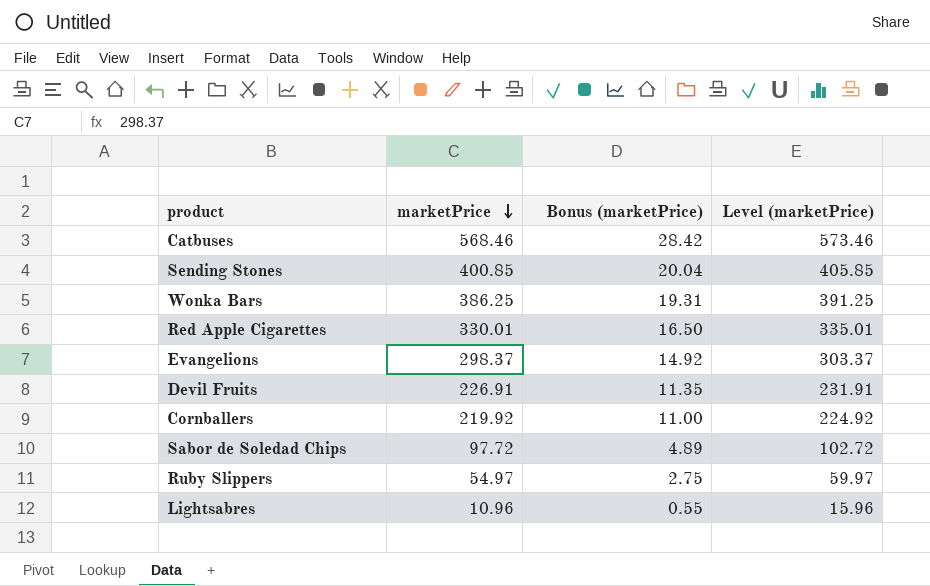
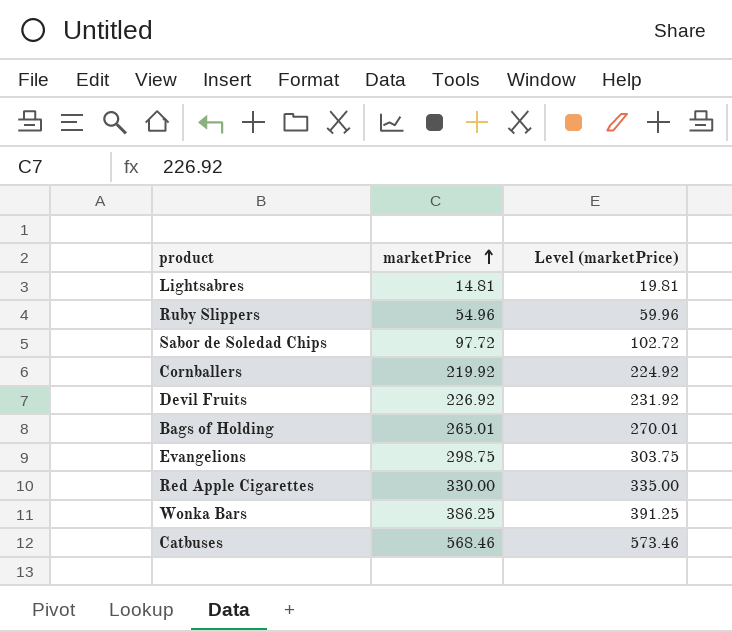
row order: marketPrice descending -> marketPrice ascending
column Bonus (marketPrice) | formula: [marketPrice] * 0.05 -> none
row Sending Stones: 400.85 | 20.04 | 405.85 -> none
Lightsabres | marketPrice: 10.96 -> 14.81
Lightsabres | Level (marketPrice): 15.96 -> 19.81
Ruby Slippers | marketPrice: 54.97 -> 54.96
Ruby Slippers | Level (marketPrice): 59.97 -> 59.96
Devil Fruits | marketPrice: 226.91 -> 226.92
Devil Fruits | Level (marketPrice): 231.91 -> 231.92
row Bags of Holding: none -> 265.01 | 270.01
Evangelions | marketPrice: 298.37 -> 298.75
Evangelions | Level (marketPrice): 303.37 -> 303.75
Red Apple Cigarettes | marketPrice: 330.01 -> 330.00
Red Apple Cigarettes | Level (marketPrice): 335.01 -> 335.00

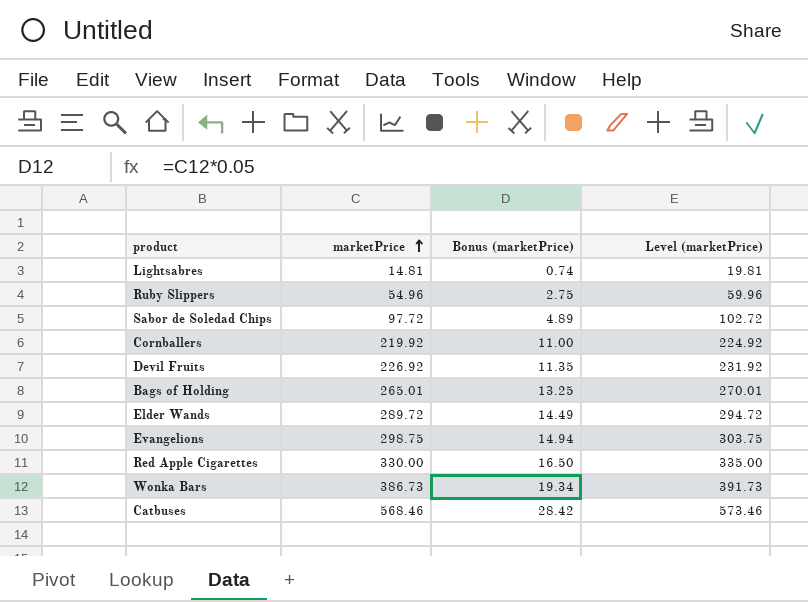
column Bonus (marketPrice) | formula: none -> [marketPrice] * 0.05
row Elder Wands: none -> 289.72 | 14.49 | 294.72
Wonka Bars | marketPrice: 386.25 -> 386.73
Wonka Bars | Level (marketPrice): 391.25 -> 391.73

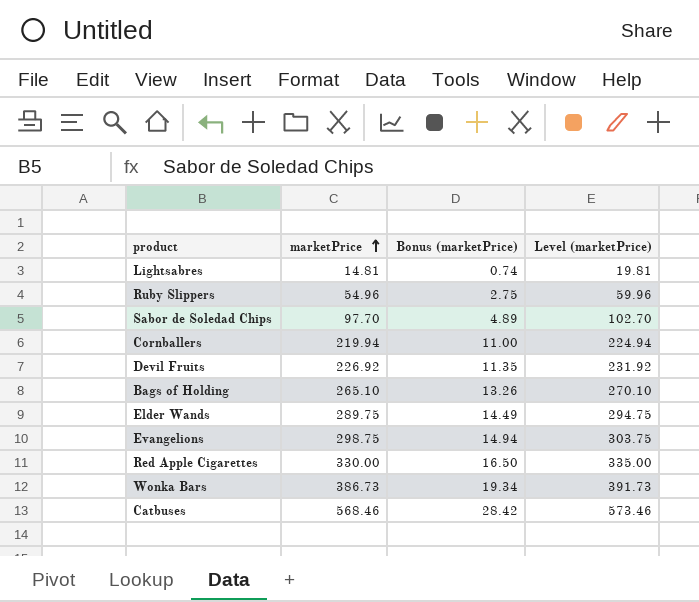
Sabor de Soledad Chips | marketPrice: 97.72 -> 97.70
Sabor de Soledad Chips | Level (marketPrice): 102.72 -> 102.70
Cornballers | marketPrice: 219.92 -> 219.94
Cornballers | Level (marketPrice): 224.92 -> 224.94
Bags of Holding | marketPrice: 265.01 -> 265.10
Bags of Holding | Bonus (marketPrice): 13.25 -> 13.26
Bags of Holding | Level (marketPrice): 270.01 -> 270.10
Elder Wands | marketPrice: 289.72 -> 289.75
Elder Wands | Level (marketPrice): 294.72 -> 294.75

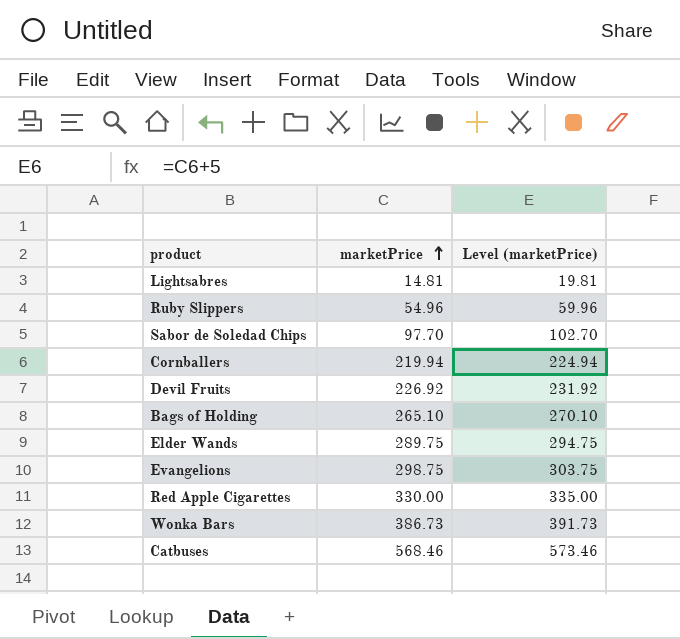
column Bonus (marketPrice) | formula: [marketPrice] * 0.05 -> none

